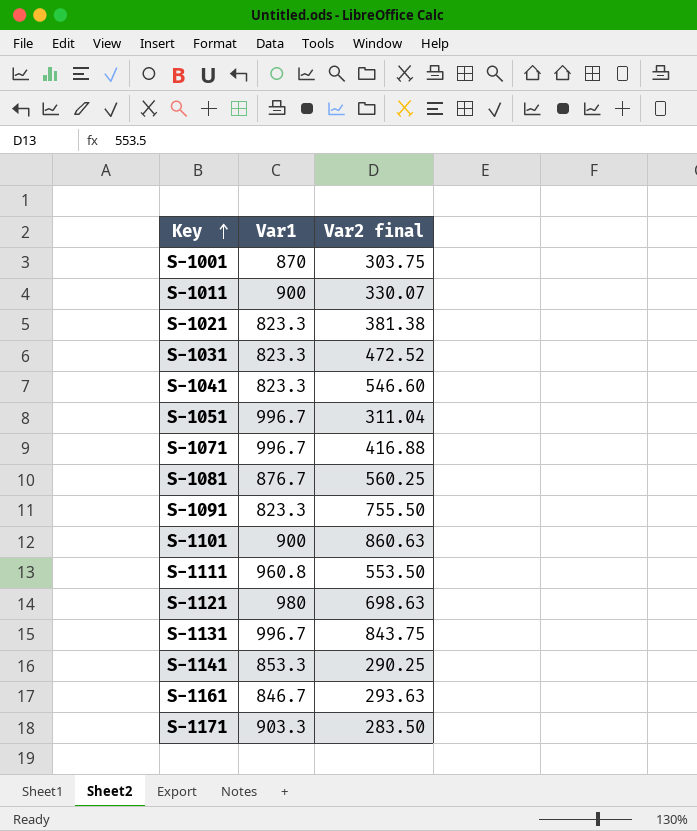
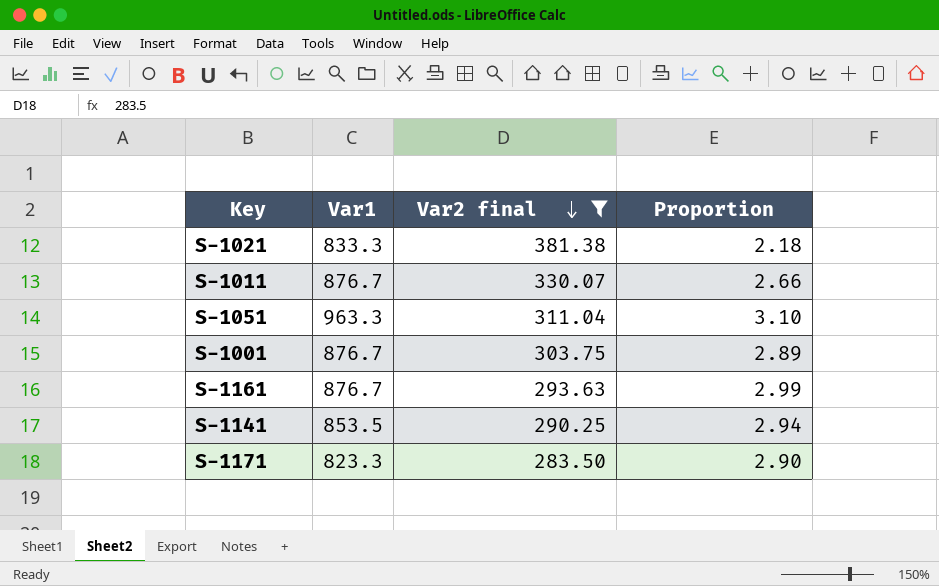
filter: none -> Var2 final <= 381.38
row order: Key ascending -> Var2 final descending
column Proportion | formula: none -> [Var1] / [Var2 final]
S-1021 | Var1: 823.3 -> 833.3
S-1011 | Var1: 900 -> 876.7
S-1051 | Var1: 996.7 -> 963.3
S-1001 | Var1: 870 -> 876.7
S-1161 | Var1: 846.7 -> 876.7
S-1141 | Var1: 853.3 -> 853.5
S-1171 | Var1: 903.3 -> 823.3

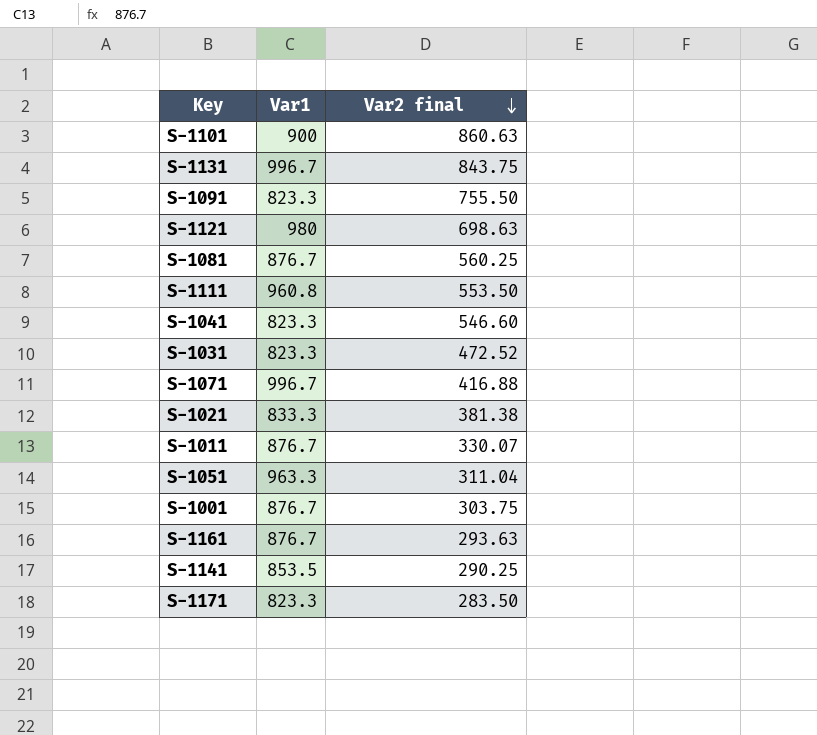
filter: Var2 final <= 381.38 -> none
column Proportion | formula: [Var1] / [Var2 final] -> none

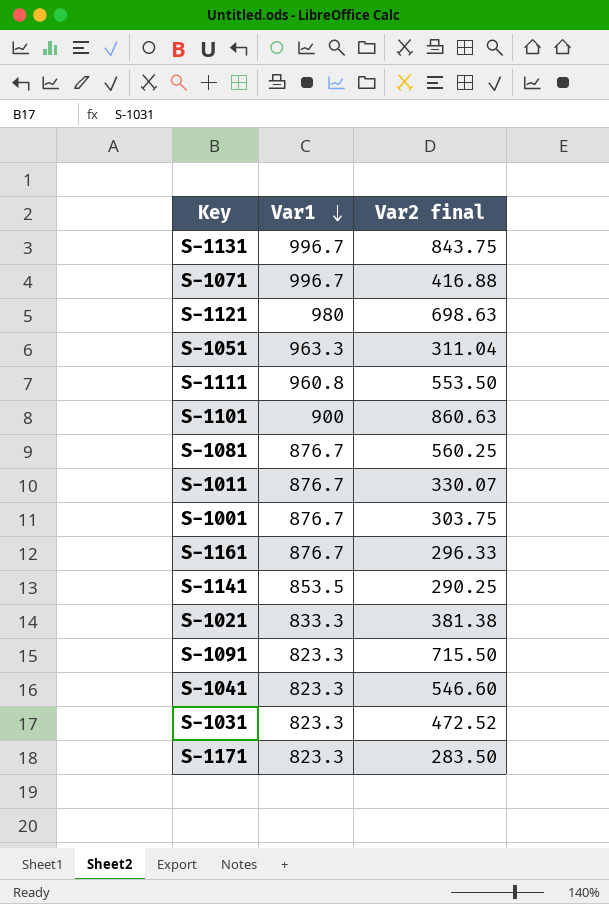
row order: Var2 final descending -> Var1 descending
S-1161 | Var2 final: 293.63 -> 296.33
S-1091 | Var2 final: 755.50 -> 715.50

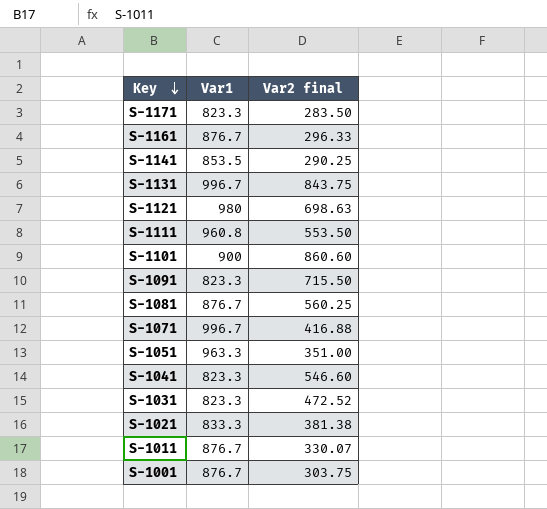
row order: Var1 descending -> Key descending
S-1101 | Var2 final: 860.63 -> 860.60
S-1051 | Var2 final: 311.04 -> 351.00

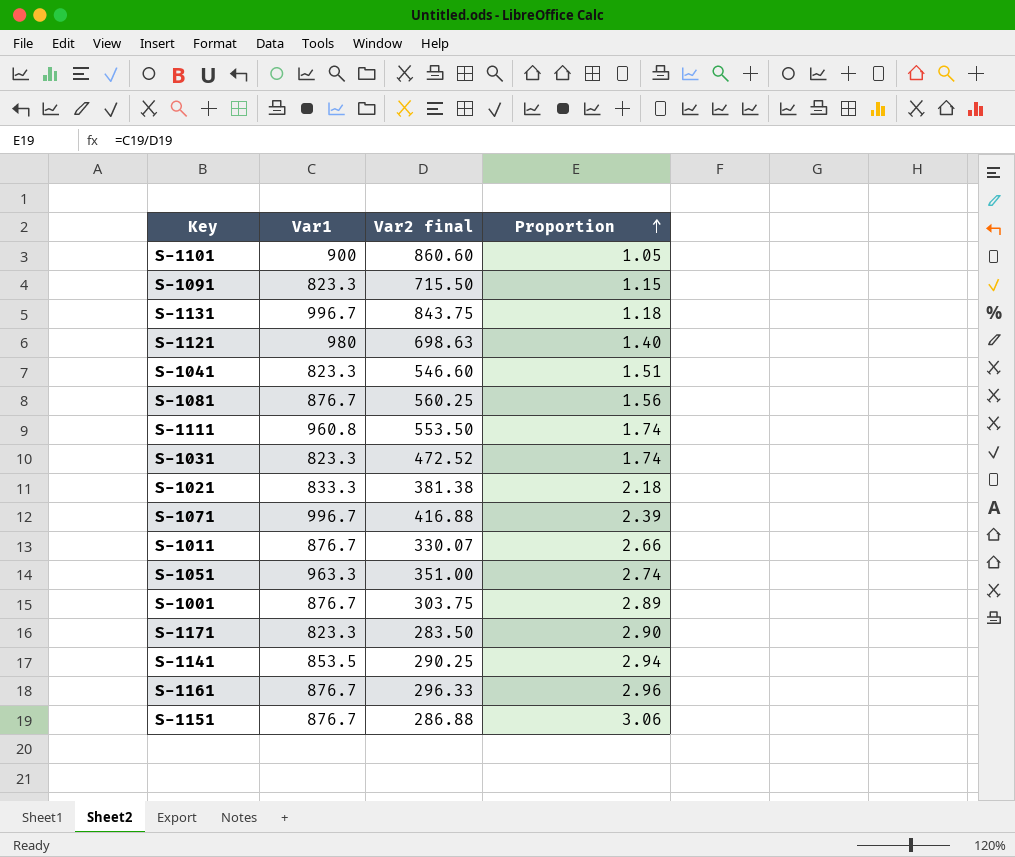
row order: Key descending -> Proportion ascending
column Proportion | formula: none -> [Var1] / [Var2 final]
row S-1151: none -> 876.7 | 286.88 | 3.06

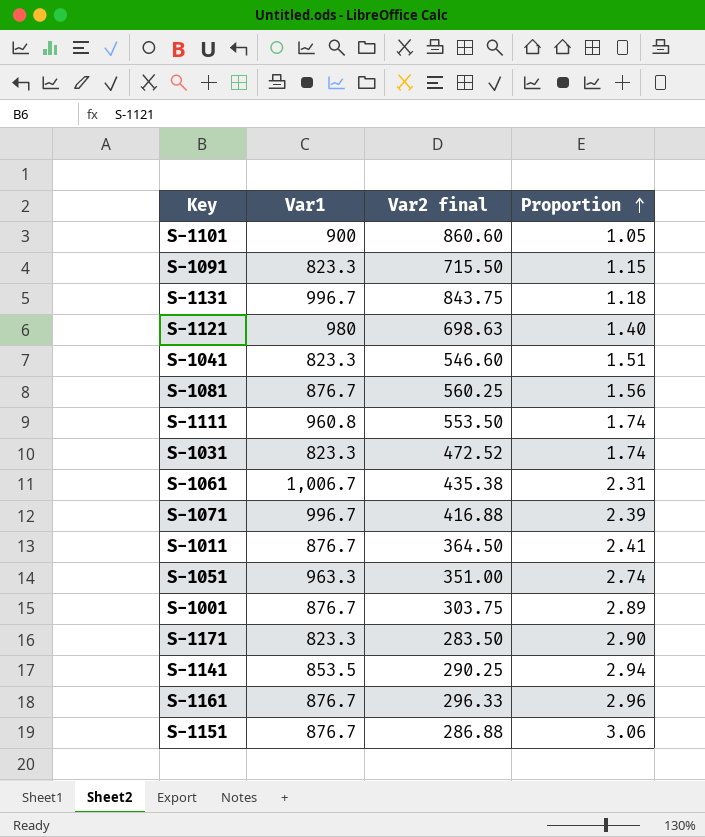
row S-1021: 833.3 | 381.38 | 2.18 -> none
row S-1061: none -> 1,006.7 | 435.38 | 2.31
S-1011 | Var2 final: 330.07 -> 364.50
S-1011 | Proportion: 2.66 -> 2.41

